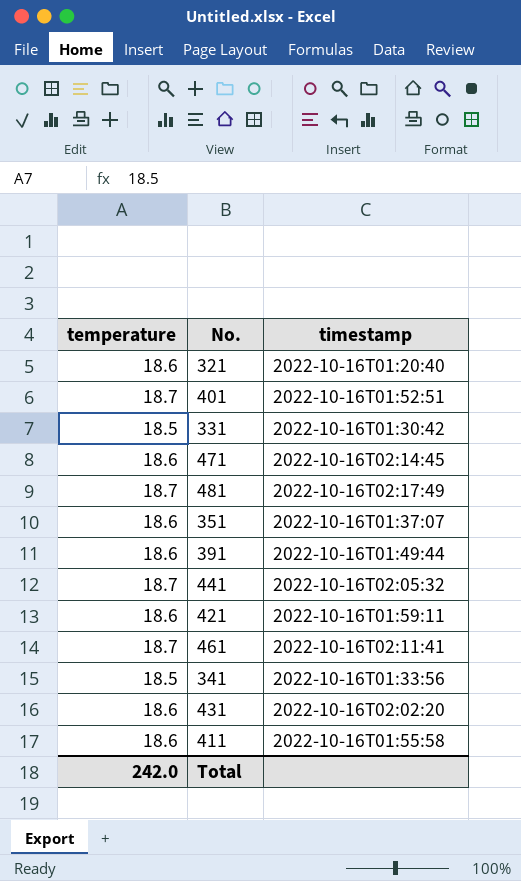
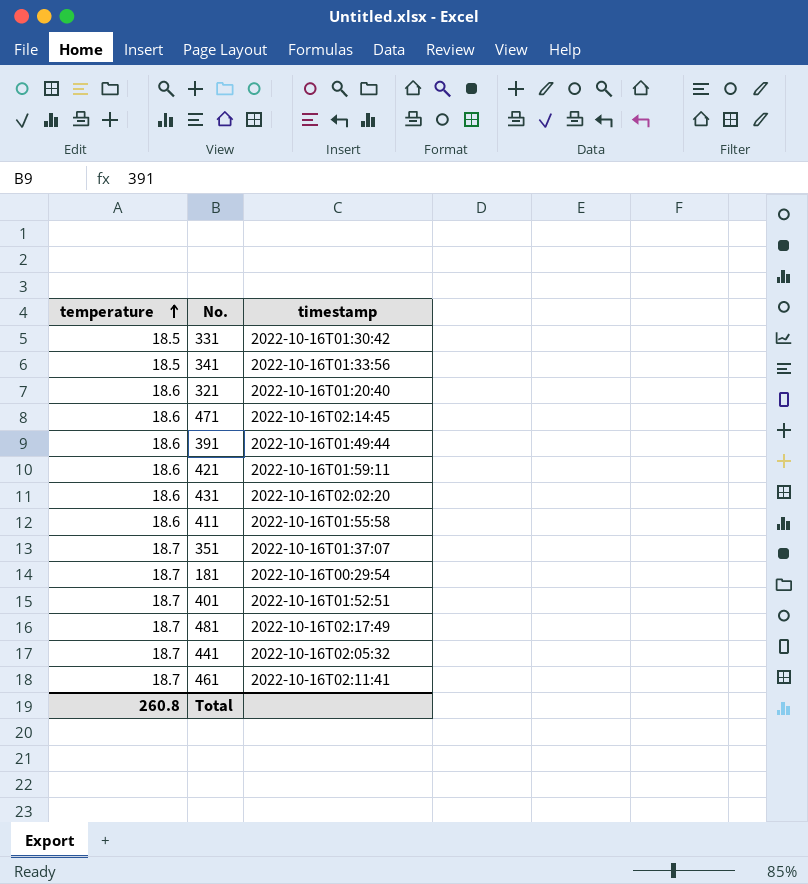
row order: none -> temperature ascending
351 | temperature: 18.6 -> 18.7
row 181: none -> 18.7 | 2022-10-16T00:29:54
Total | temperature: 242.0 -> 260.8

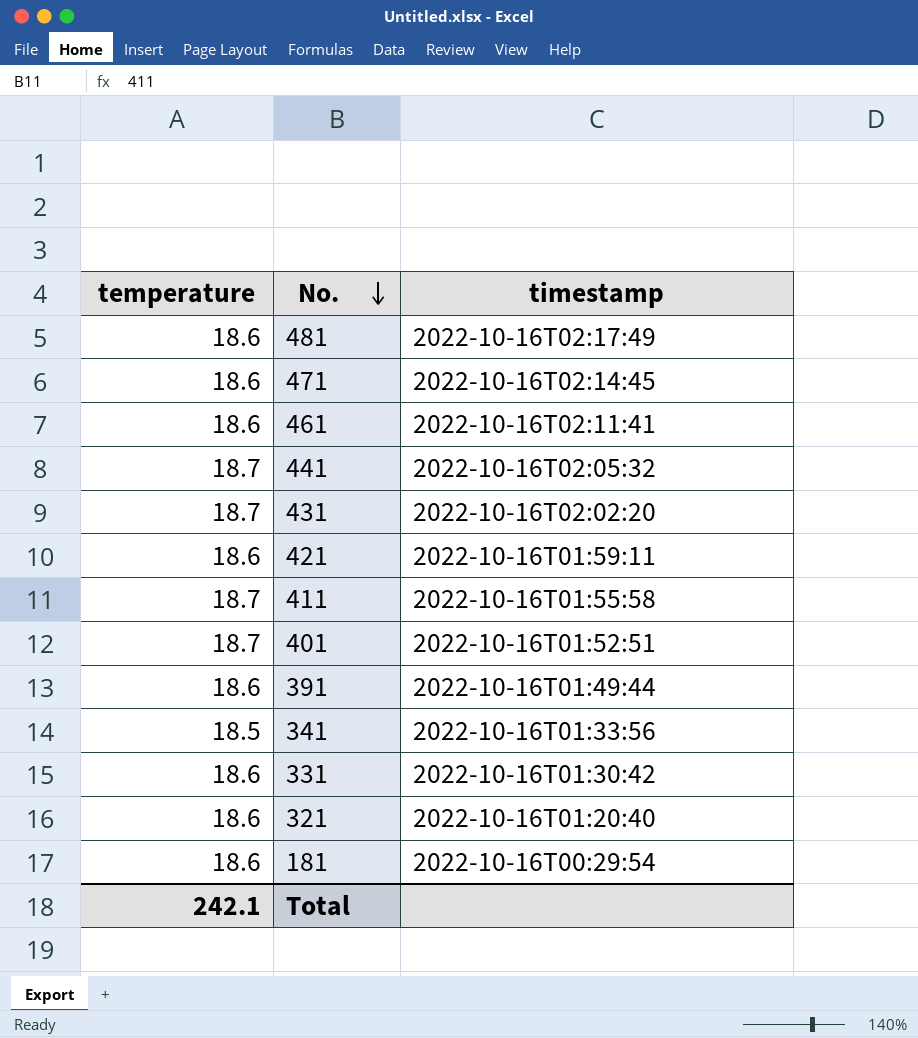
row order: temperature ascending -> No. descending
row 351: 18.7 | 2022-10-16T01:37:07 -> none
481 | temperature: 18.7 -> 18.6
461 | temperature: 18.7 -> 18.6
431 | temperature: 18.6 -> 18.7
411 | temperature: 18.6 -> 18.7
331 | temperature: 18.5 -> 18.6
181 | temperature: 18.7 -> 18.6
Total | temperature: 260.8 -> 242.1

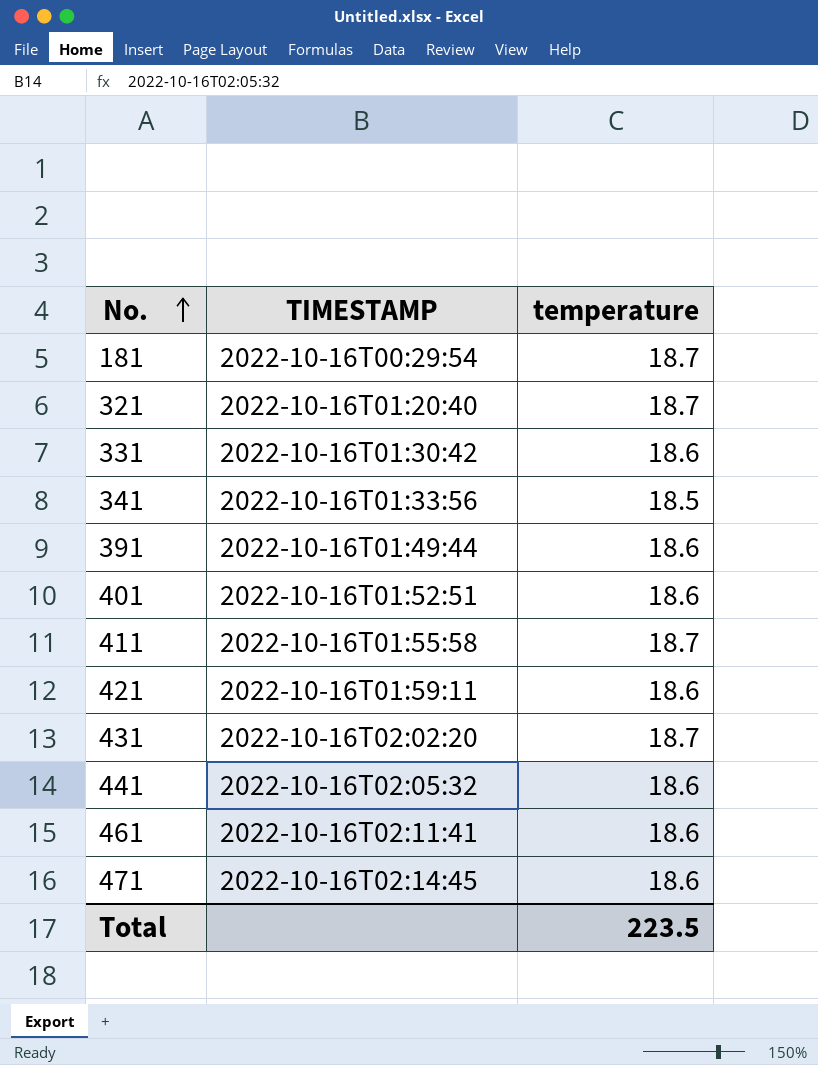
row order: No. descending -> No. ascending
column name: timestamp -> TIMESTAMP
column temperature | position: 1 -> 3
row 481: 18.6 | 2022-10-16T02:17:49 -> none
181 | temperature: 18.6 -> 18.7
321 | temperature: 18.6 -> 18.7
401 | temperature: 18.7 -> 18.6
441 | temperature: 18.7 -> 18.6
Total | temperature: 242.1 -> 223.5

